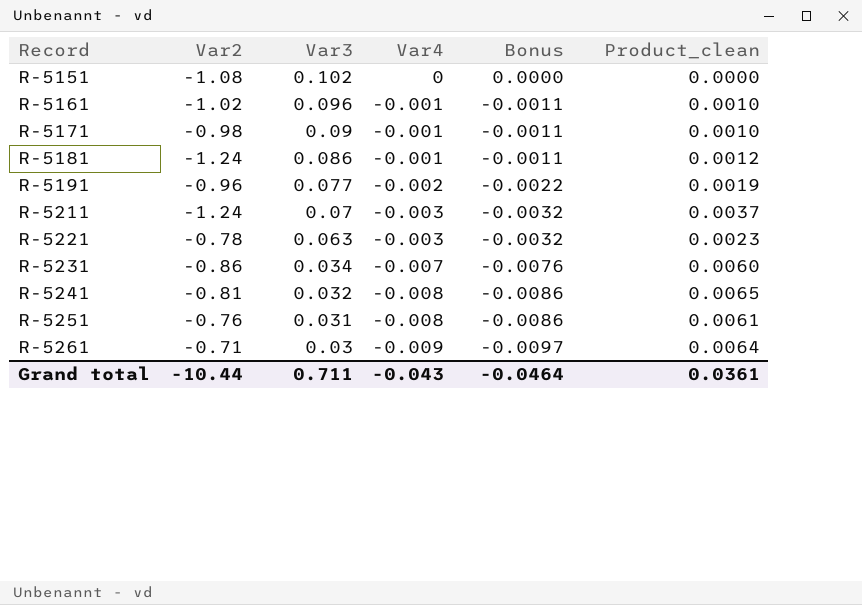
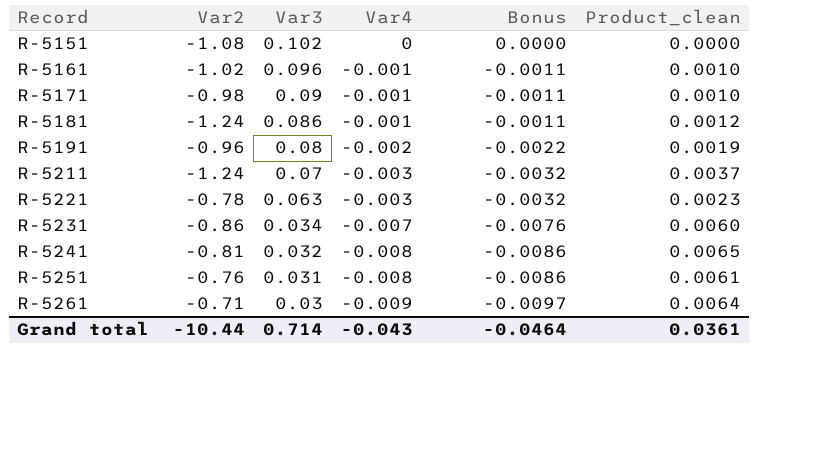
R-5191 | Var3: 0.077 -> 0.08
Grand total | Var3: 0.711 -> 0.714

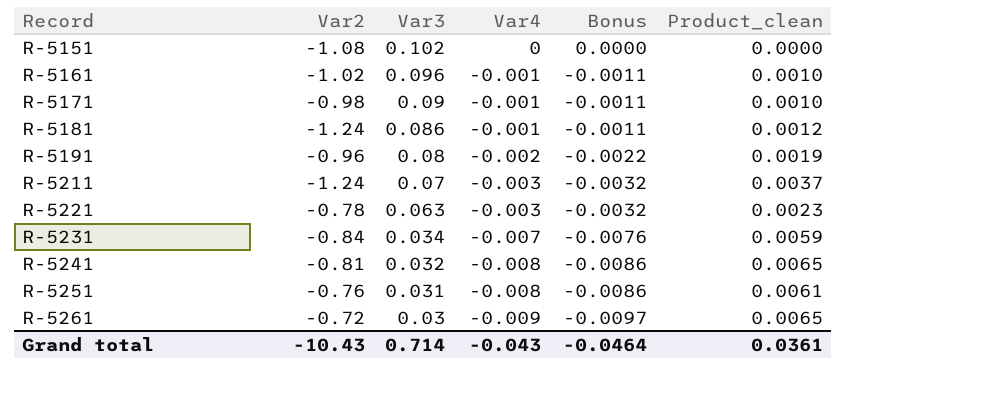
R-5231 | Var2: -0.86 -> -0.84
R-5231 | Product_clean: 0.0060 -> 0.0059
R-5261 | Var2: -0.71 -> -0.72
R-5261 | Product_clean: 0.0064 -> 0.0065
Grand total | Var2: -10.44 -> -10.43

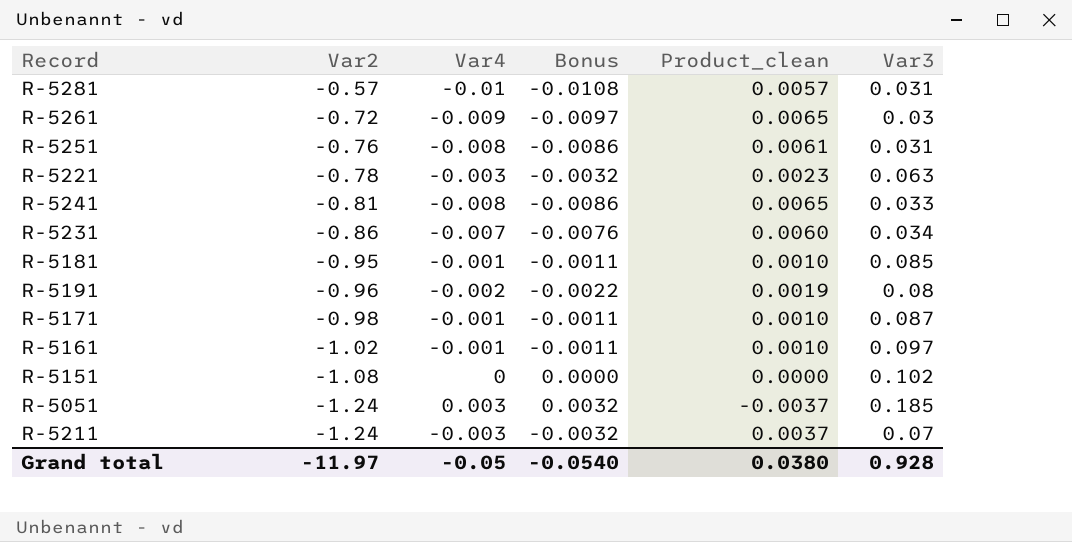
row order: Record ascending -> Var2 descending
column Var3 | position: 3 -> 6
row R-5281: none -> -0.57 | -0.01 | -0.0108 | 0.0057 | 0.031
R-5241 | Var3: 0.032 -> 0.033
R-5231 | Var2: -0.84 -> -0.86
R-5231 | Product_clean: 0.0059 -> 0.0060
R-5181 | Var2: -1.24 -> -0.95
R-5181 | Product_clean: 0.0012 -> 0.0010
R-5181 | Var3: 0.086 -> 0.085
R-5171 | Var3: 0.09 -> 0.087
R-5161 | Var3: 0.096 -> 0.097
row R-5051: none -> -1.24 | 0.003 | 0.0032 | -0.0037 | 0.185
Grand total | Var2: -10.43 -> -11.97
Grand total | Var4: -0.043 -> -0.05
Grand total | Bonus: -0.0464 -> -0.0540
Grand total | Product_clean: 0.0361 -> 0.0380
Grand total | Var3: 0.714 -> 0.928

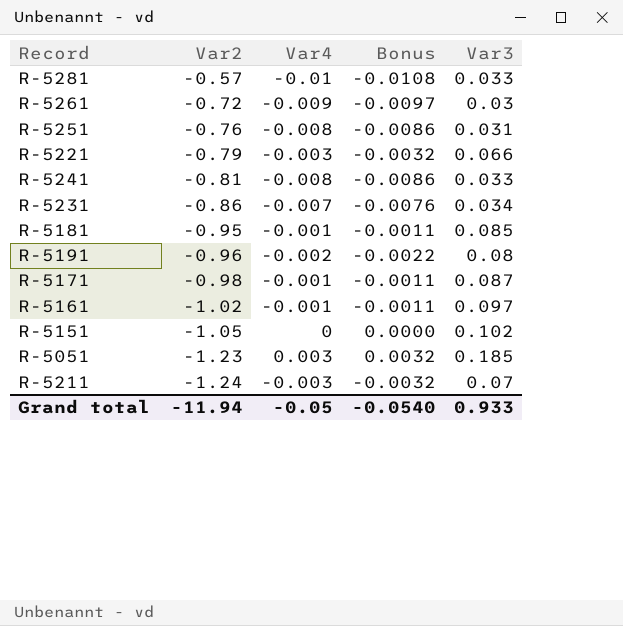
column Product_clean | formula: [Var2] * [Var4] -> none
R-5281 | Var3: 0.031 -> 0.033
R-5221 | Var2: -0.78 -> -0.79
R-5221 | Var3: 0.063 -> 0.066
R-5151 | Var2: -1.08 -> -1.05
R-5051 | Var2: -1.24 -> -1.23
Grand total | Var2: -11.97 -> -11.94
Grand total | Var3: 0.928 -> 0.933

